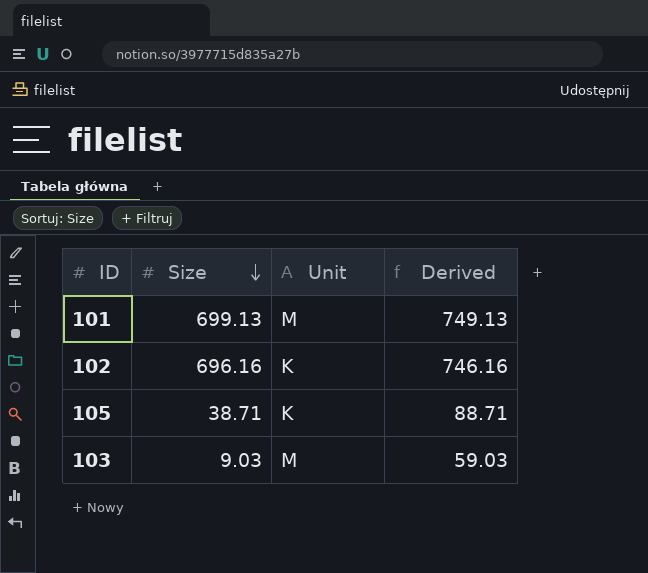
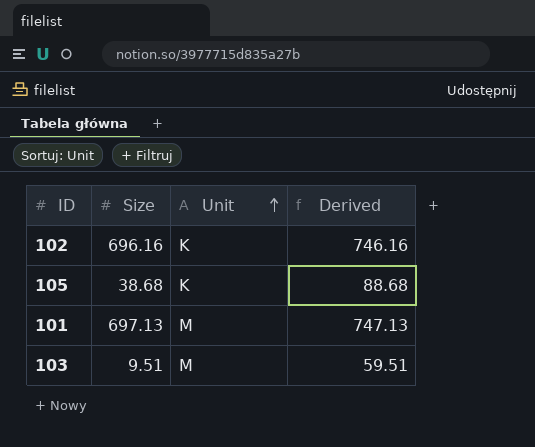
row order: Size descending -> Unit ascending
105 | Size: 38.71 -> 38.68
105 | Derived: 88.71 -> 88.68
101 | Size: 699.13 -> 697.13
101 | Derived: 749.13 -> 747.13
103 | Size: 9.03 -> 9.51
103 | Derived: 59.03 -> 59.51

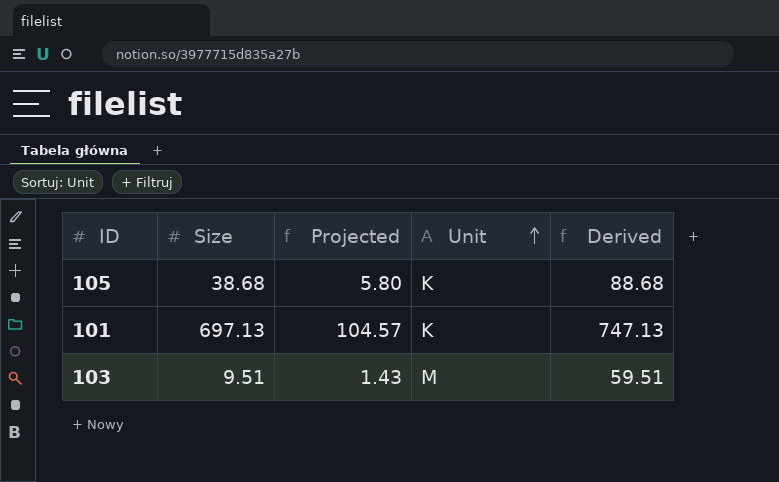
column Projected | formula: none -> [Size] * 0.15
row 102: 696.16 | K | 746.16 -> none
101 | Unit: M -> K

